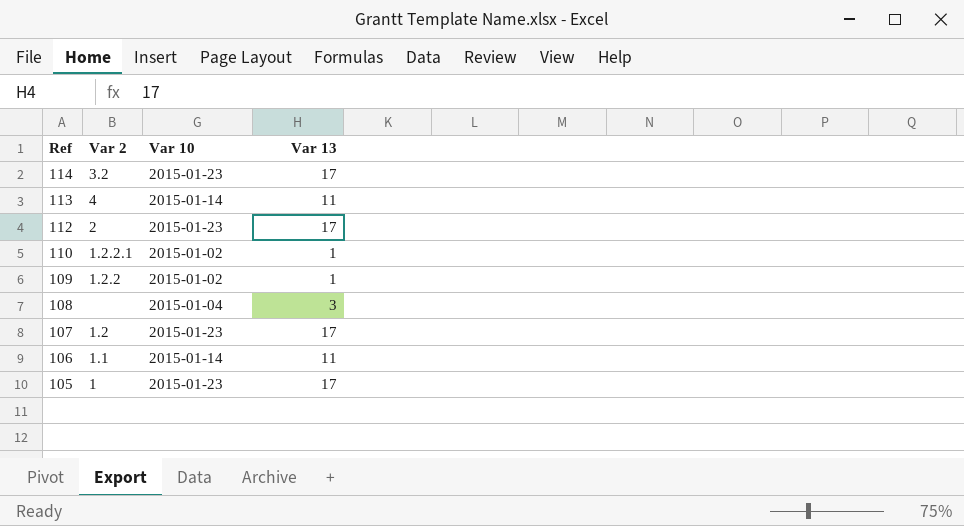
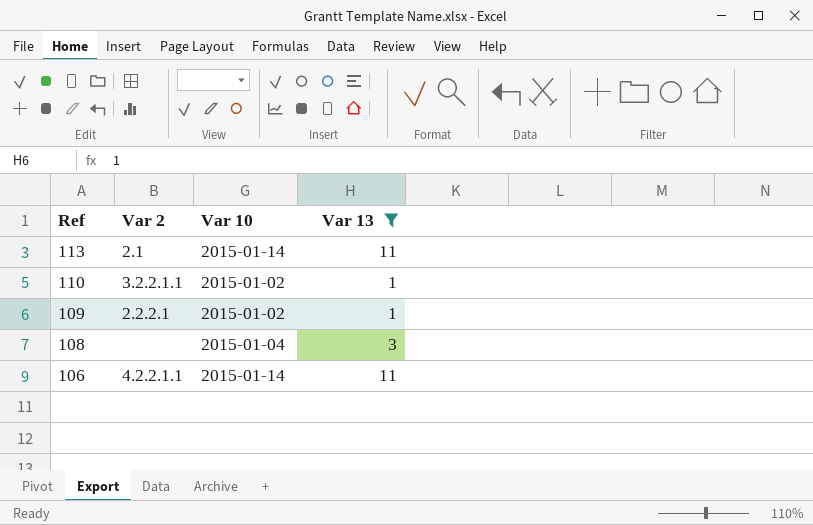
filter: none -> Var 13 != 17
113 | Var 2: 4 -> 2.1
110 | Var 2: 1.2.2.1 -> 3.2.2.1.1
109 | Var 2: 1.2.2 -> 2.2.2.1
106 | Var 2: 1.1 -> 4.2.2.1.1

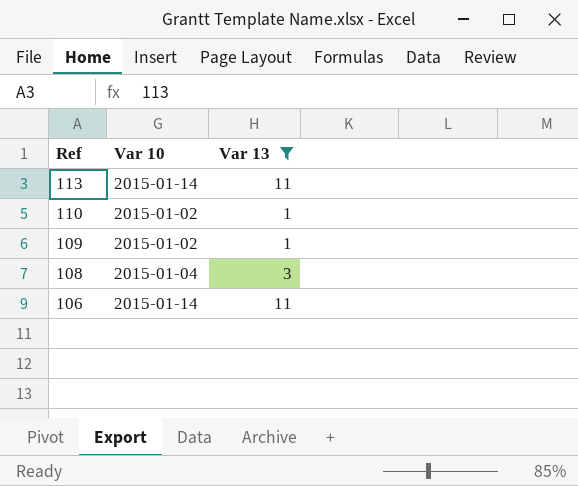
column Var 2 | position: 2 -> none

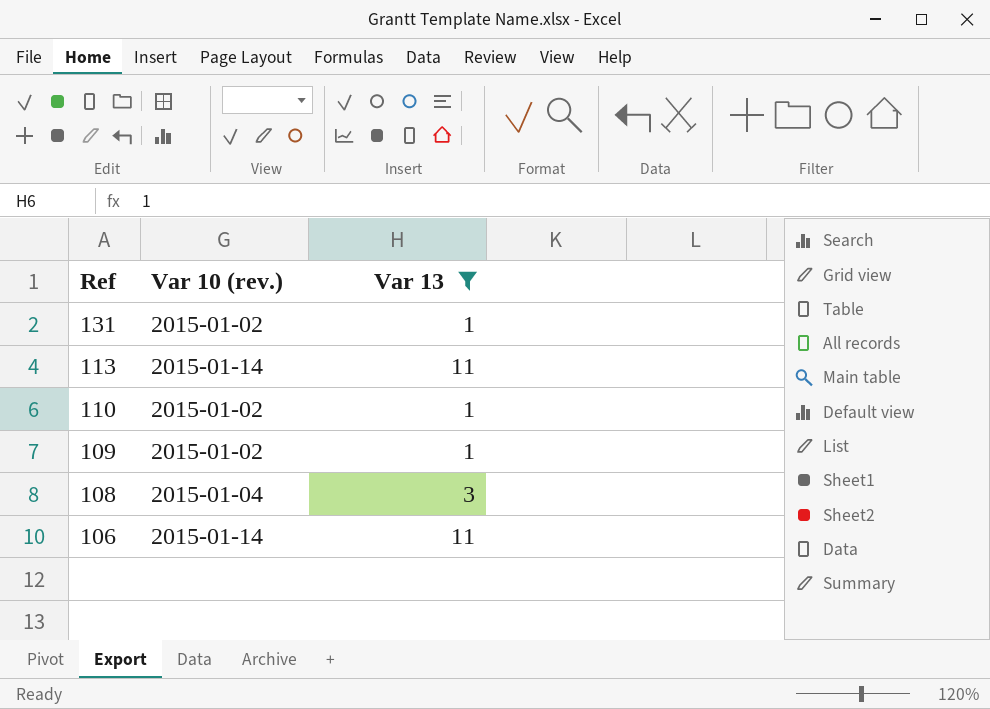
column name: Var 10 -> Var 10 (rev.)
row 131: none -> 2015-01-02 | 1

